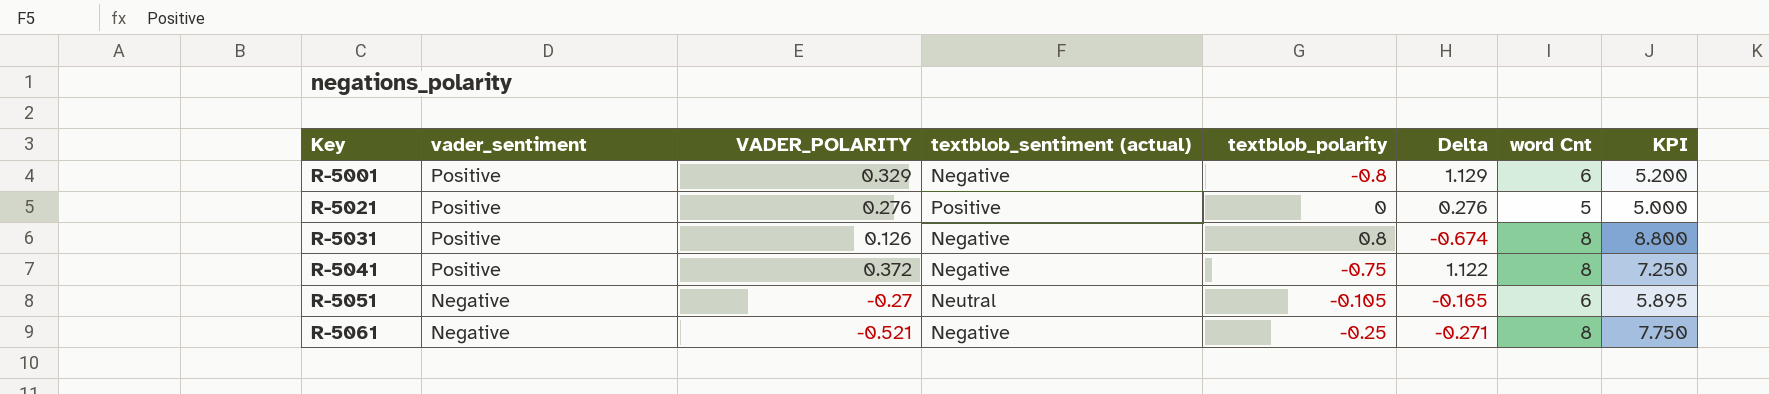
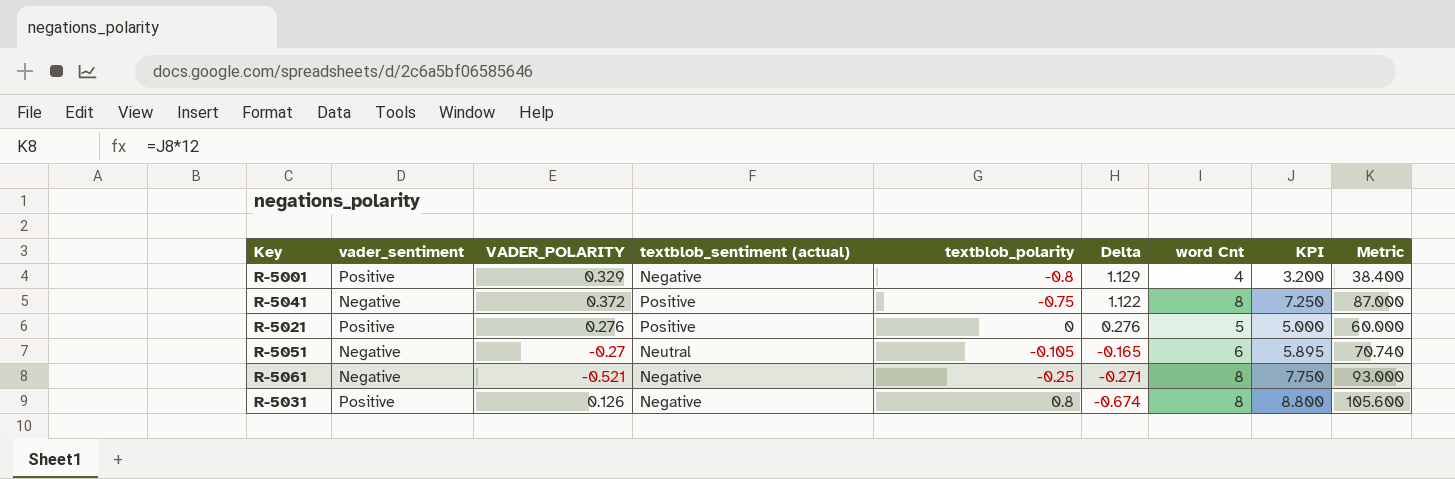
row order: Key ascending -> Delta descending
column Metric | formula: none -> [KPI] * 12
R-5001 | word Cnt: 6 -> 4
R-5001 | KPI: 5.200 -> 3.200
R-5041 | vader_sentiment: Positive -> Negative
R-5041 | textblob_sentiment (actual): Negative -> Positive

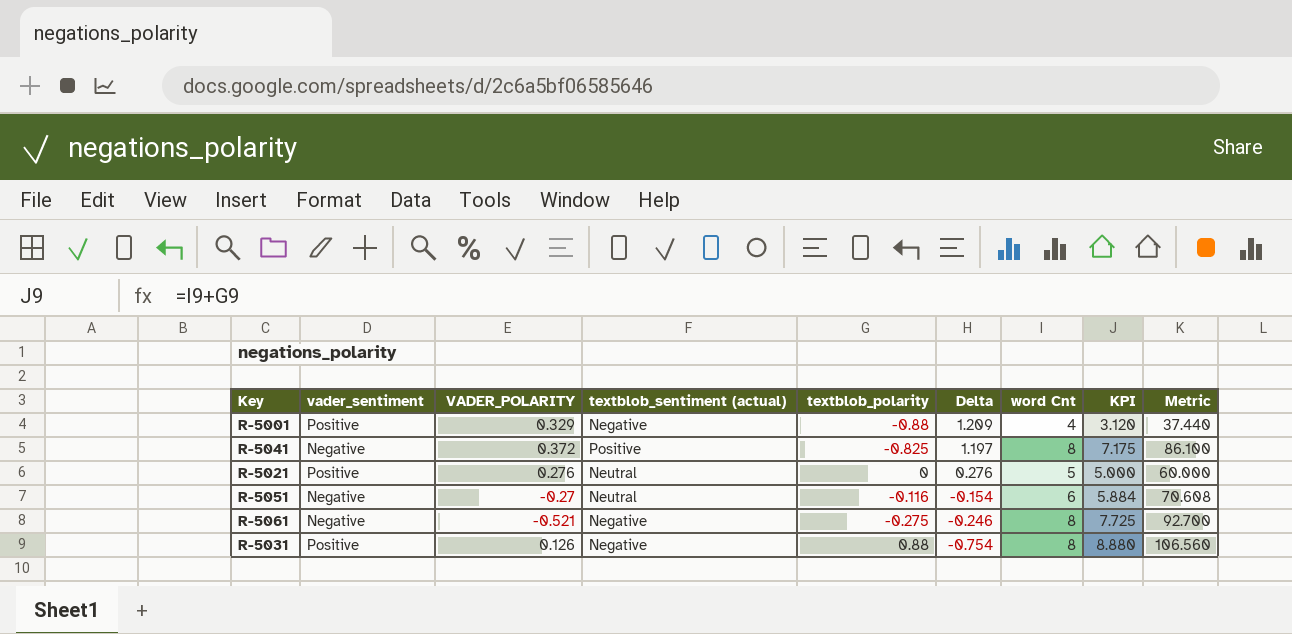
R-5001 | textblob_polarity: -0.8 -> -0.88
R-5001 | Delta: 1.129 -> 1.209
R-5001 | KPI: 3.200 -> 3.120
R-5001 | Metric: 38.400 -> 37.440
R-5041 | textblob_polarity: -0.75 -> -0.825
R-5041 | Delta: 1.122 -> 1.197
R-5041 | KPI: 7.250 -> 7.175
R-5041 | Metric: 87.000 -> 86.100
R-5021 | textblob_sentiment (actual): Positive -> Neutral
R-5051 | textblob_polarity: -0.105 -> -0.116
R-5051 | Delta: -0.165 -> -0.154
R-5051 | KPI: 5.895 -> 5.884
R-5051 | Metric: 70.740 -> 70.608
R-5061 | textblob_polarity: -0.25 -> -0.275
R-5061 | Delta: -0.271 -> -0.246
R-5061 | KPI: 7.750 -> 7.725
R-5061 | Metric: 93.000 -> 92.700
R-5031 | textblob_polarity: 0.8 -> 0.88
R-5031 | Delta: -0.674 -> -0.754
R-5031 | KPI: 8.800 -> 8.880
R-5031 | Metric: 105.600 -> 106.560

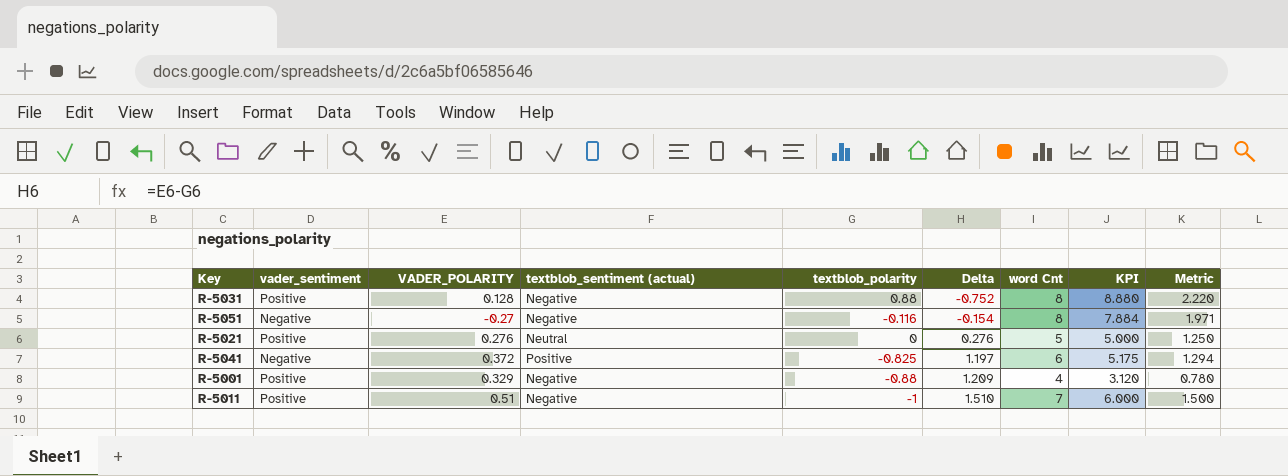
row order: Delta descending -> Delta ascending
column Metric | formula: [KPI] * 12 -> [KPI] * 0.25
row R-5061: Negative | -0.521 | Negative | -0.275 | -0.246 | 8 | 7.725 | 92.700 -> none
R-5031 | VADER_POLARITY: 0.126 -> 0.128
R-5031 | Delta: -0.754 -> -0.752
R-5051 | textblob_sentiment (actual): Neutral -> Negative
R-5051 | word Cnt: 6 -> 8
R-5051 | KPI: 5.884 -> 7.884
R-5041 | word Cnt: 8 -> 6
R-5041 | KPI: 7.175 -> 5.175
row R-5011: none -> Positive | 0.51 | Negative | -1 | 1.510 | 7 | 6.000 | 1.500

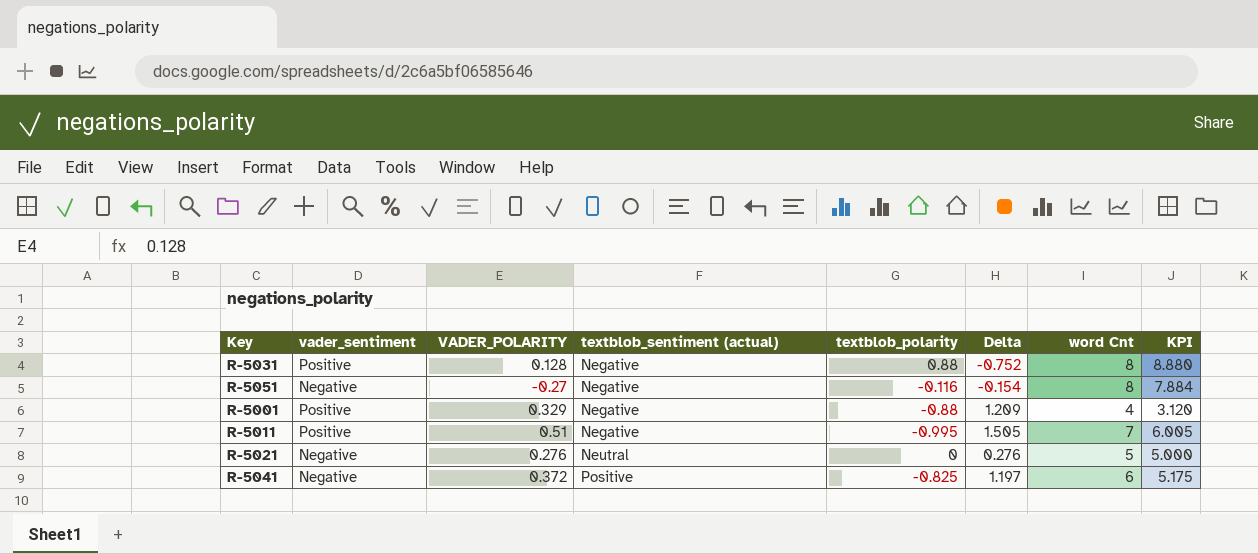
row order: Delta ascending -> textblob_sentiment (actual) ascending
column Metric | formula: [KPI] * 0.25 -> none
R-5011 | textblob_polarity: -1 -> -0.995
R-5011 | Delta: 1.510 -> 1.505
R-5011 | KPI: 6.000 -> 6.005
R-5021 | vader_sentiment: Positive -> Negative

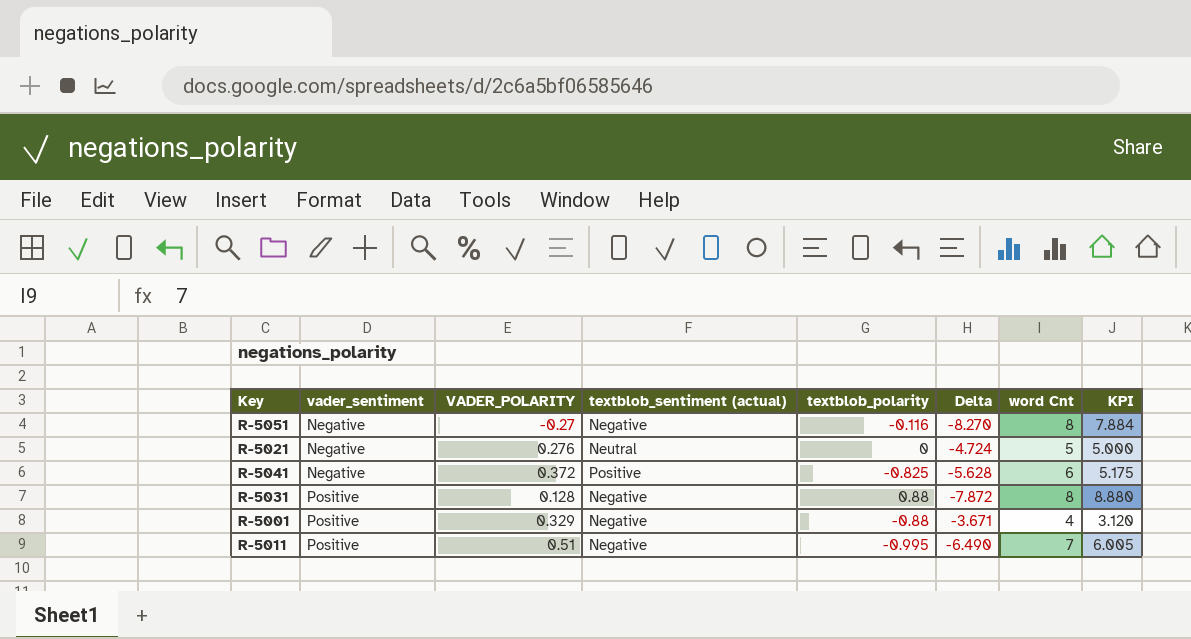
row order: textblob_sentiment (actual) ascending -> vader_sentiment ascending
column Delta | formula: [VADER_POLARITY] - [textblob_polarity] -> [VADER_POLARITY] - [word Cnt]

